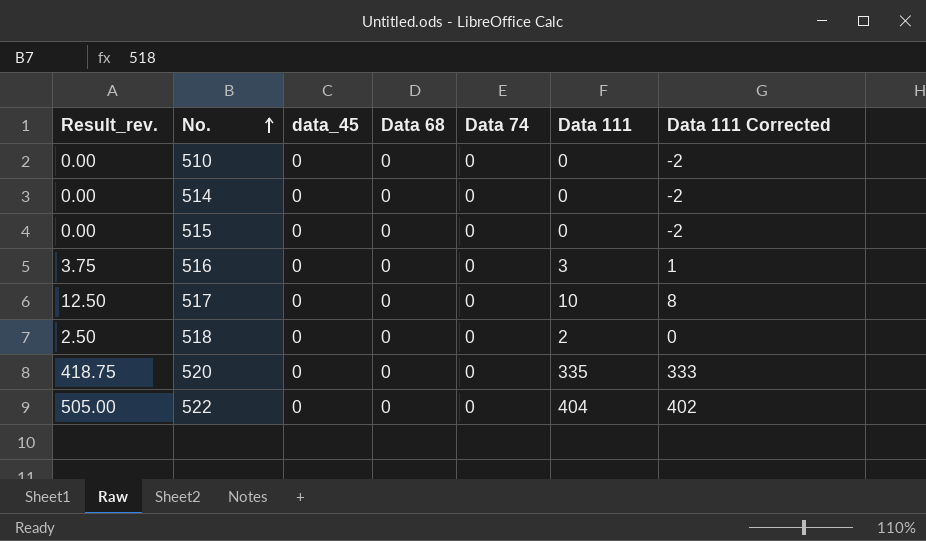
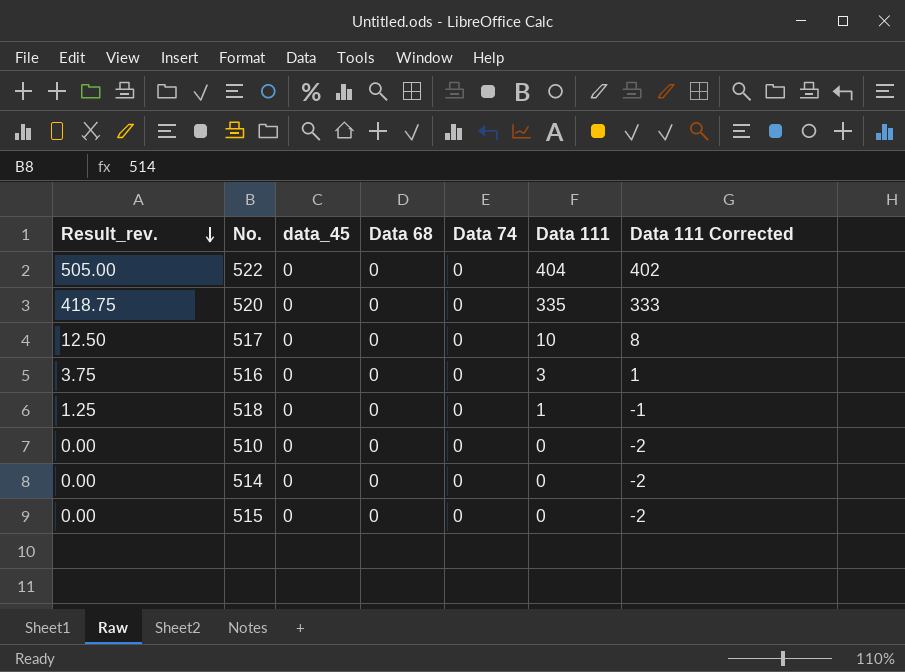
row order: No. ascending -> Result_rev. descending
518 | Result_rev.: 2.50 -> 1.25
518 | Data 111: 2 -> 1
518 | Data 111 Corrected: 0 -> -1

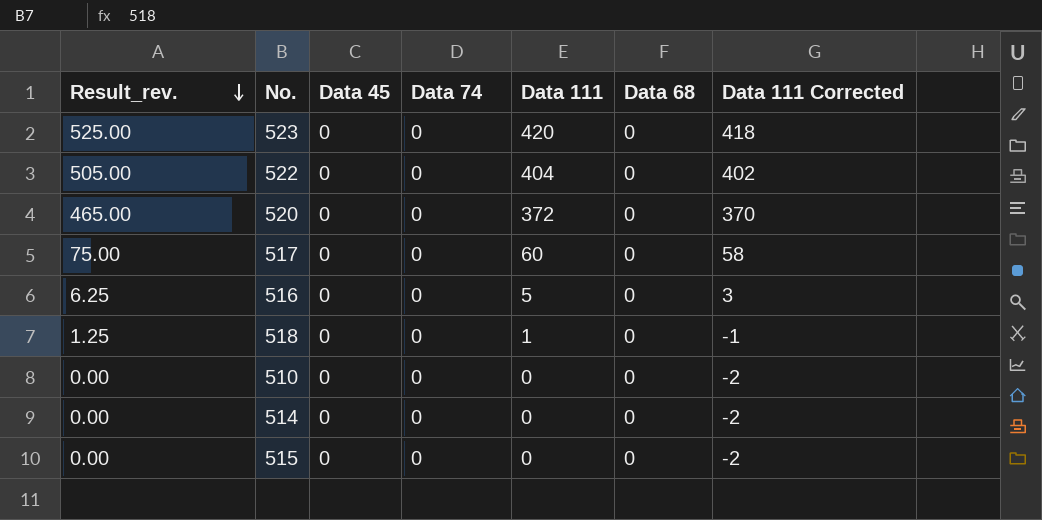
column name: data_45 -> Data 45
column Data 68 | position: 4 -> 6
row 523: none -> 525.00 | 0 | 0 | 420 | 0 | 418
520 | Result_rev.: 418.75 -> 465.00
520 | Data 111: 335 -> 372
520 | Data 111 Corrected: 333 -> 370
517 | Result_rev.: 12.50 -> 75.00
517 | Data 111: 10 -> 60
517 | Data 111 Corrected: 8 -> 58
516 | Result_rev.: 3.75 -> 6.25
516 | Data 111: 3 -> 5
516 | Data 111 Corrected: 1 -> 3

